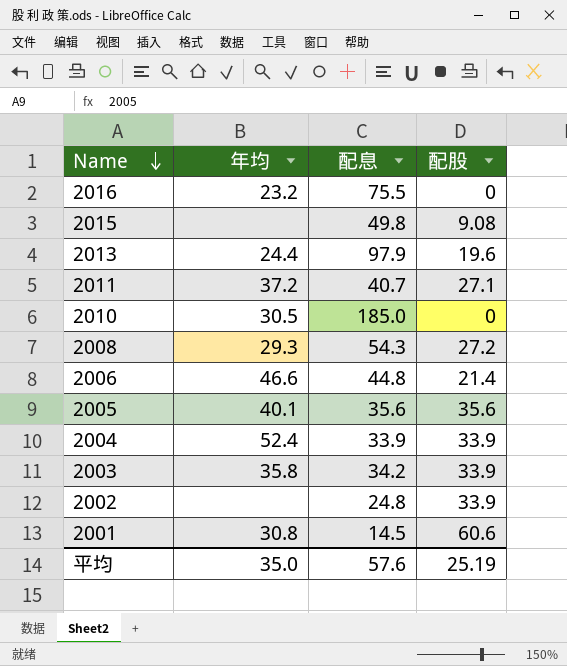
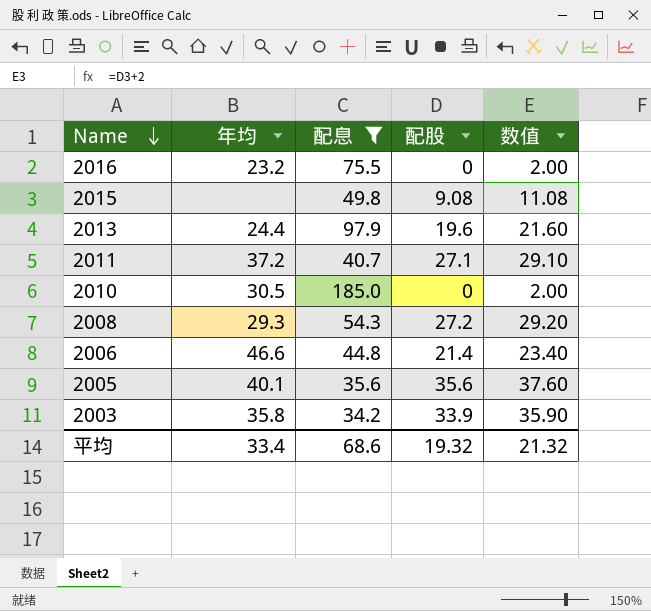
filter: none -> 配息 >= 34.2
column 数值 | formula: none -> [配股] + 2
平均 | 年均: 35.0 -> 33.4
平均 | 配息: 57.6 -> 68.6
平均 | 配股: 25.19 -> 19.32

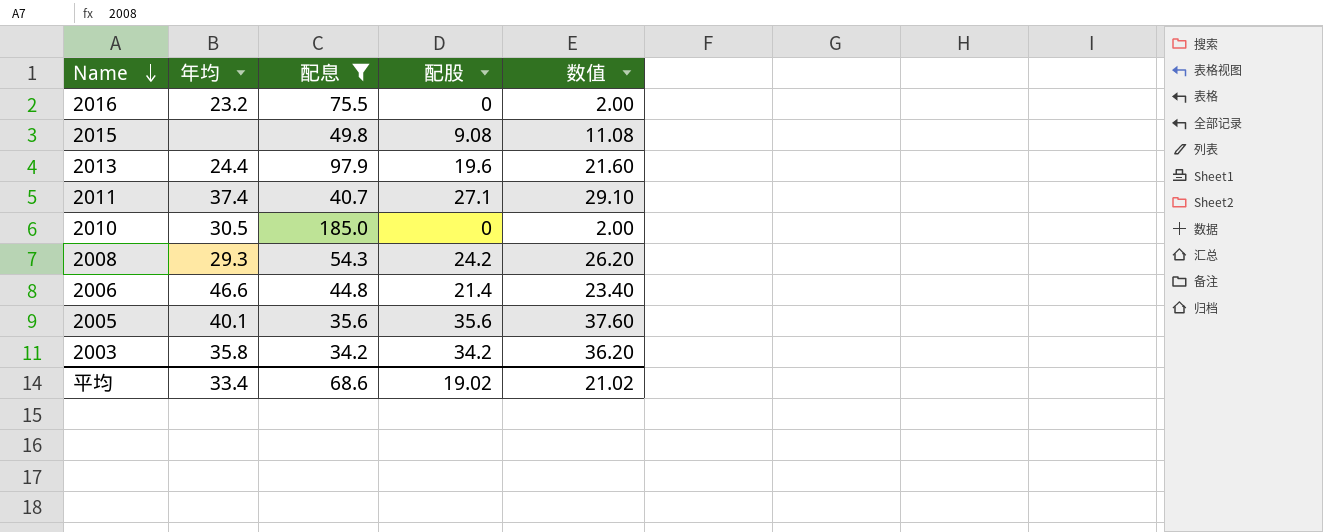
2011 | 年均: 37.2 -> 37.4
2008 | 配股: 27.2 -> 24.2
2008 | 数值: 29.20 -> 26.20
2003 | 配股: 33.9 -> 34.2
2003 | 数值: 35.90 -> 36.20
平均 | 配股: 19.32 -> 19.02
平均 | 数值: 21.32 -> 21.02

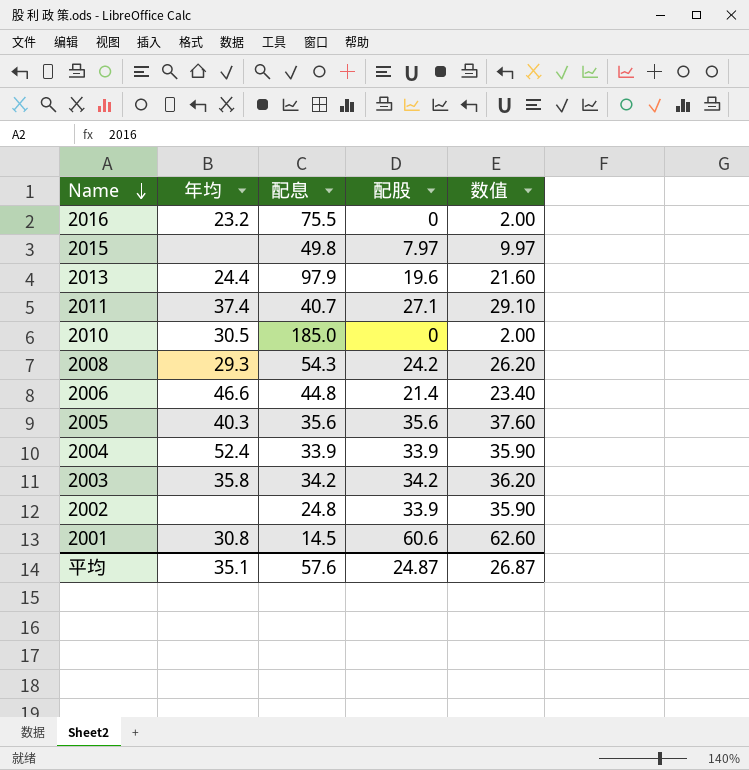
filter: 配息 >= 34.2 -> none
2015 | 配股: 9.08 -> 7.97
2015 | 数值: 11.08 -> 9.97
2005 | 年均: 40.1 -> 40.3
平均 | 年均: 33.4 -> 35.1
平均 | 配息: 68.6 -> 57.6
平均 | 配股: 19.02 -> 24.87
平均 | 数值: 21.02 -> 26.87

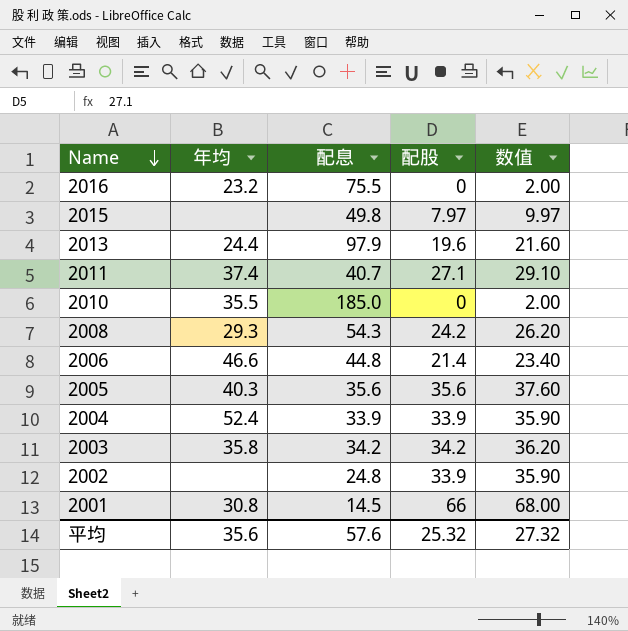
2010 | 年均: 30.5 -> 35.5
2001 | 配股: 60.6 -> 66
2001 | 数值: 62.60 -> 68.00
平均 | 年均: 35.1 -> 35.6
平均 | 配股: 24.87 -> 25.32
平均 | 数值: 26.87 -> 27.32

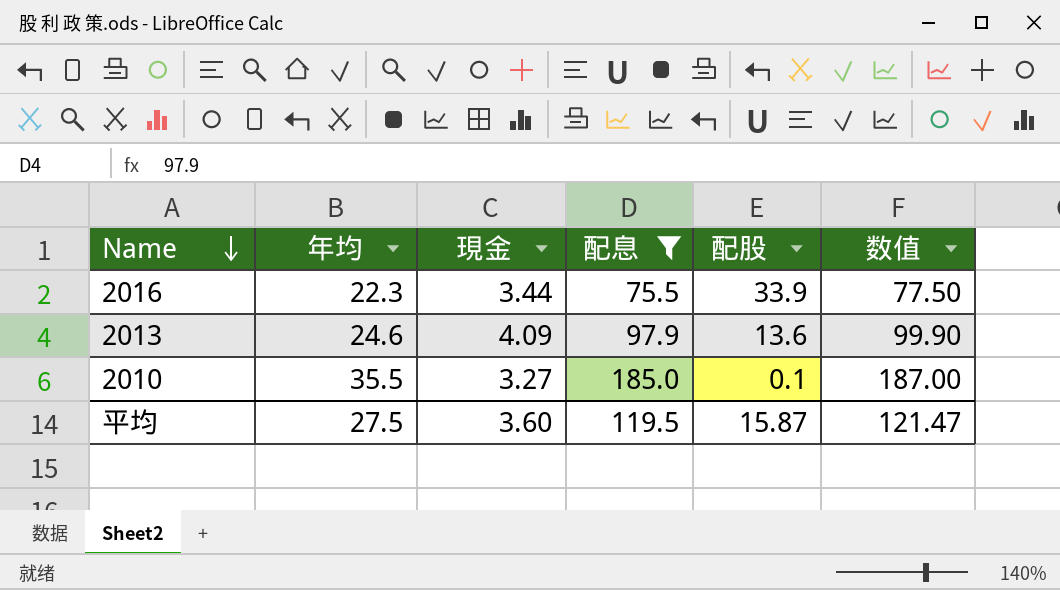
filter: none -> 配息 >= 75.5
column 現金 | position: none -> 3
column 数值 | formula: [配股] + 2 -> [配息] + 2
2016 | 年均: 23.2 -> 22.3
2016 | 配股: 0 -> 33.9
2013 | 年均: 24.4 -> 24.6
2013 | 配股: 19.6 -> 13.6
2010 | 配股: 0 -> 0.1
平均 | 年均: 35.6 -> 27.5
平均 | 配息: 57.6 -> 119.5
平均 | 配股: 25.32 -> 15.87
平均 | 数值: 27.32 -> 121.47

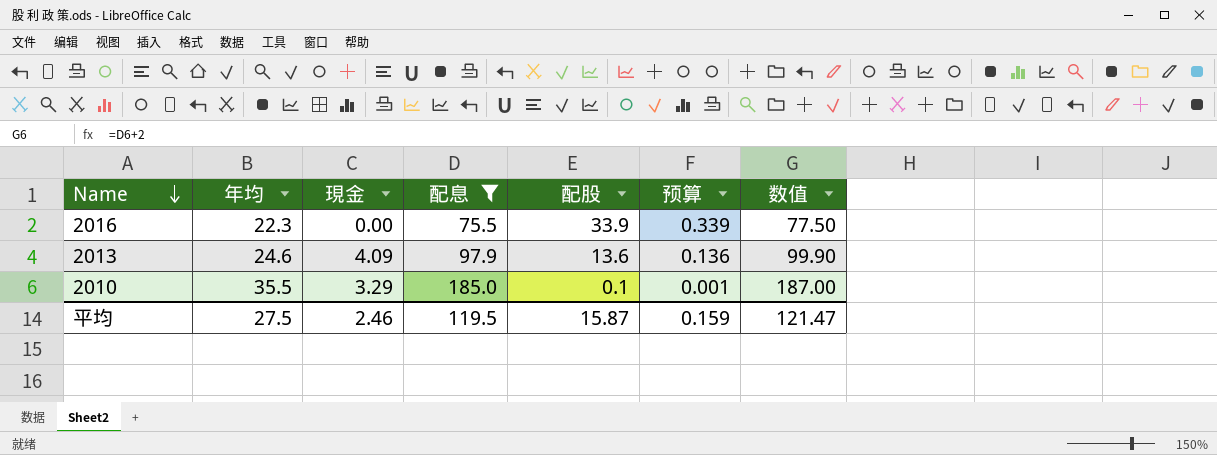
column 预算 | formula: none -> [配股] * 0.01
2016 | 現金: 3.44 -> 0.00
2010 | 現金: 3.27 -> 3.29
平均 | 現金: 3.60 -> 2.46

